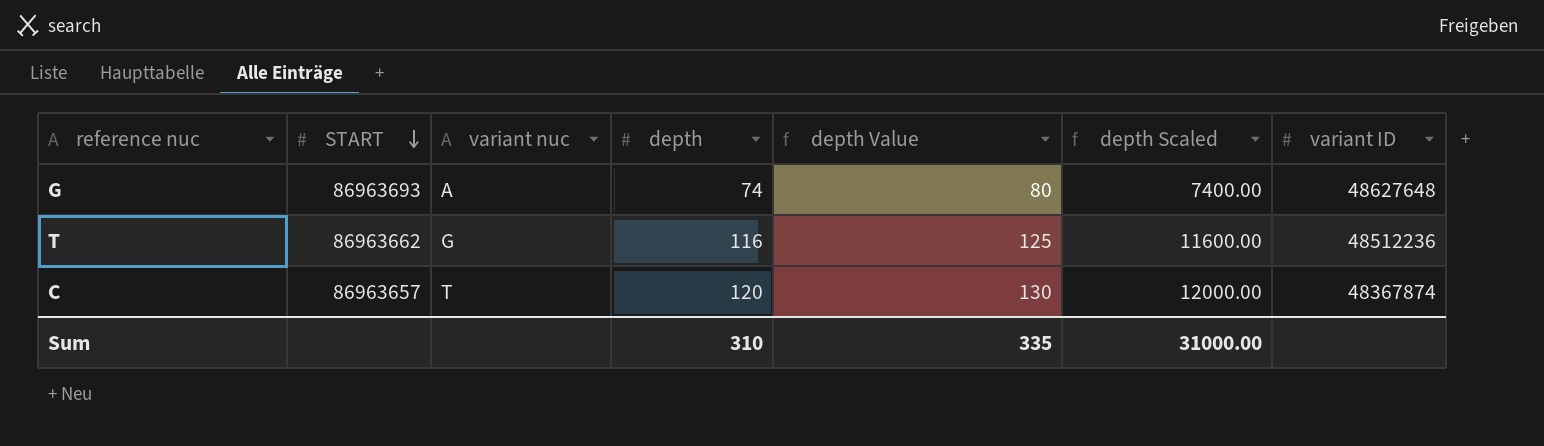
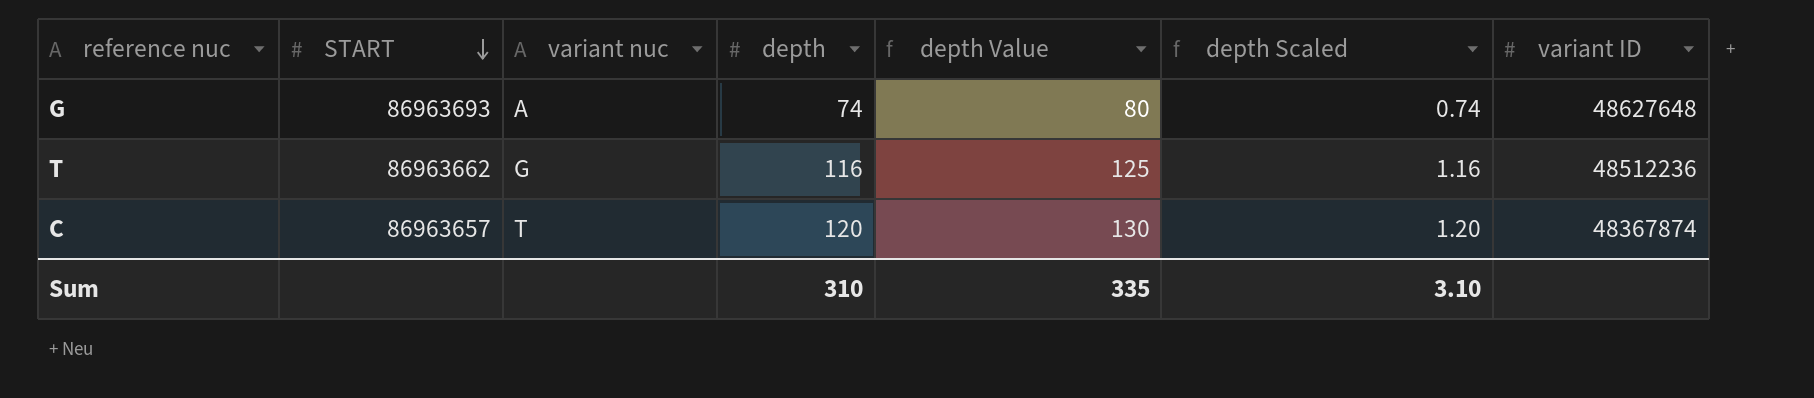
column depth Scaled | formula: [depth] * 100 -> [depth] * 0.01
Sum | depth Scaled: 31000.00 -> 3.10

